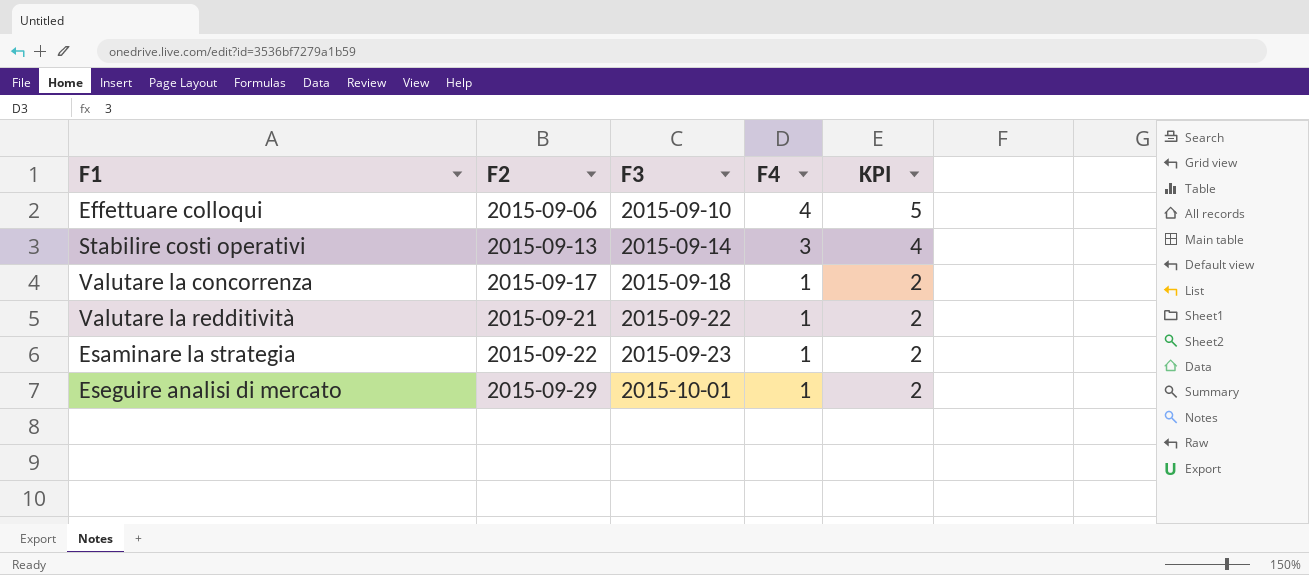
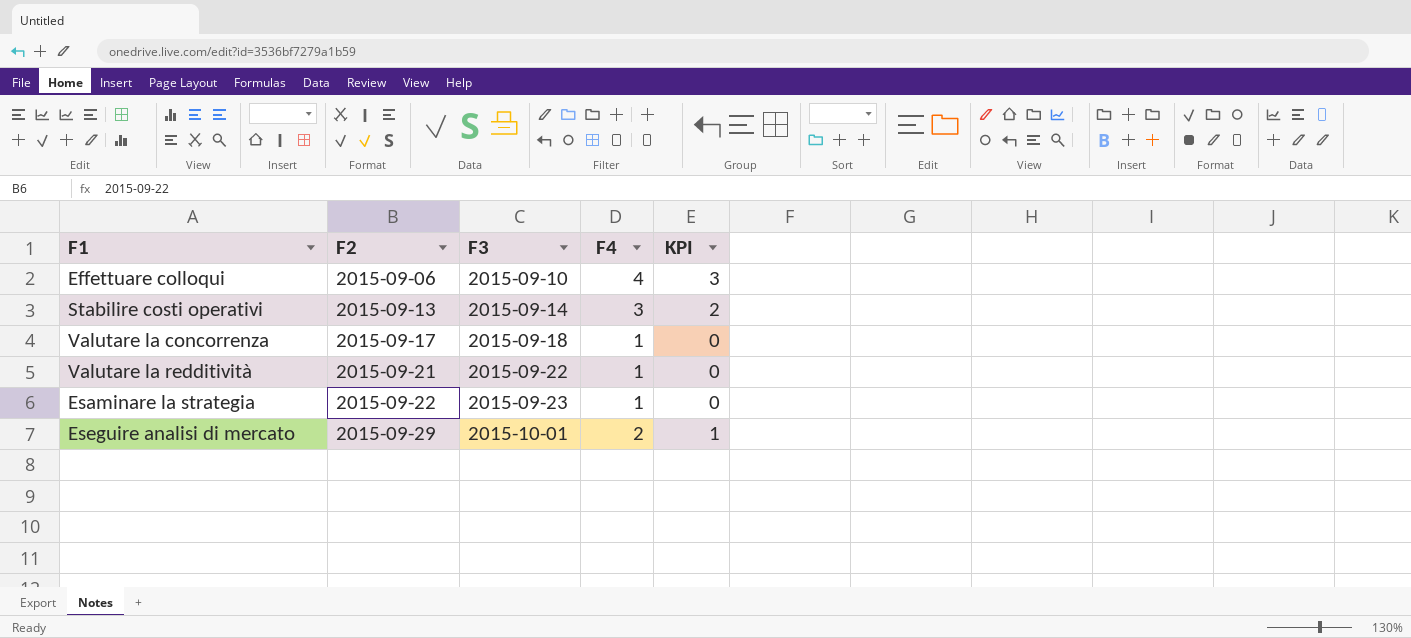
column KPI | formula: [F4] + 1 -> [F4] - 1
Eseguire analisi di mercato | F4: 1 -> 2

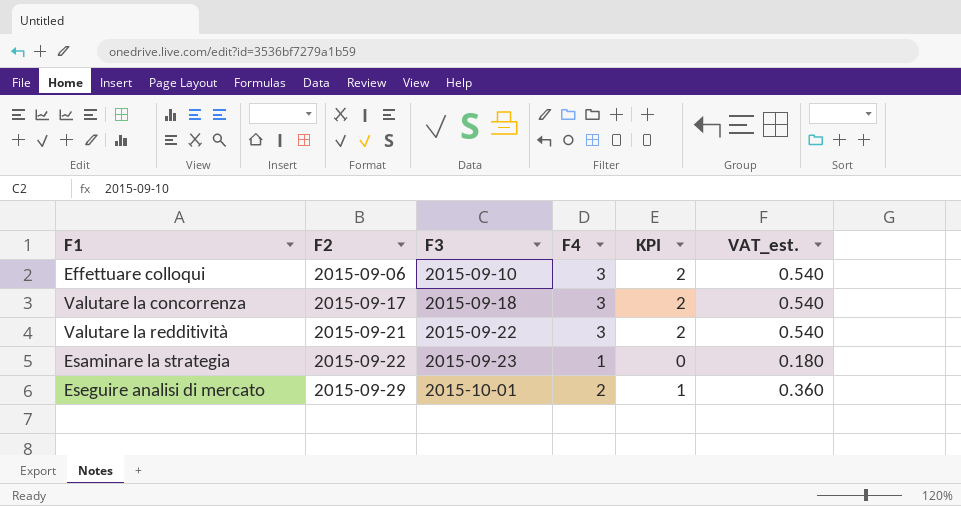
column VAT_est. | formula: none -> [F4] * 0.18
row Stabilire costi operativi: 2015-09-13 | 2015-09-14 | 3 | 2 -> none
Effettuare colloqui | F4: 4 -> 3
Effettuare colloqui | KPI: 3 -> 2
Valutare la concorrenza | F4: 1 -> 3
Valutare la concorrenza | KPI: 0 -> 2
Valutare la redditività | F4: 1 -> 3
Valutare la redditività | KPI: 0 -> 2

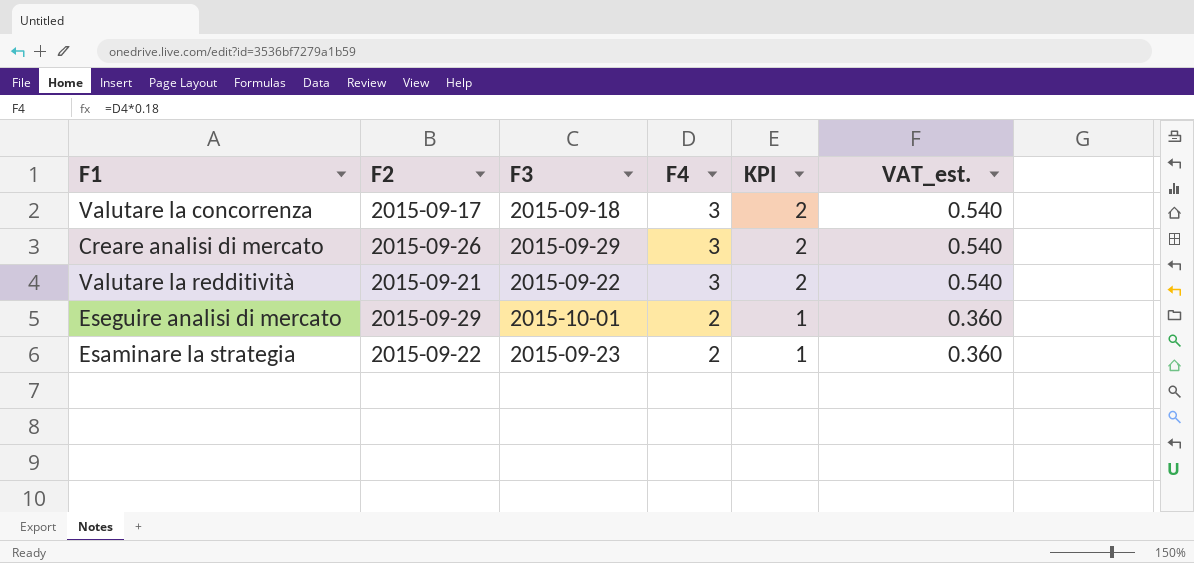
row order: F2 ascending -> F4 descending
row Effettuare colloqui: 2015-09-06 | 2015-09-10 | 3 | 2 | 0.540 -> none
row Creare analisi di mercato: none -> 2015-09-26 | 2015-09-29 | 3 | 2 | 0.540
Esaminare la strategia | F4: 1 -> 2
Esaminare la strategia | KPI: 0 -> 1
Esaminare la strategia | VAT_est.: 0.180 -> 0.360

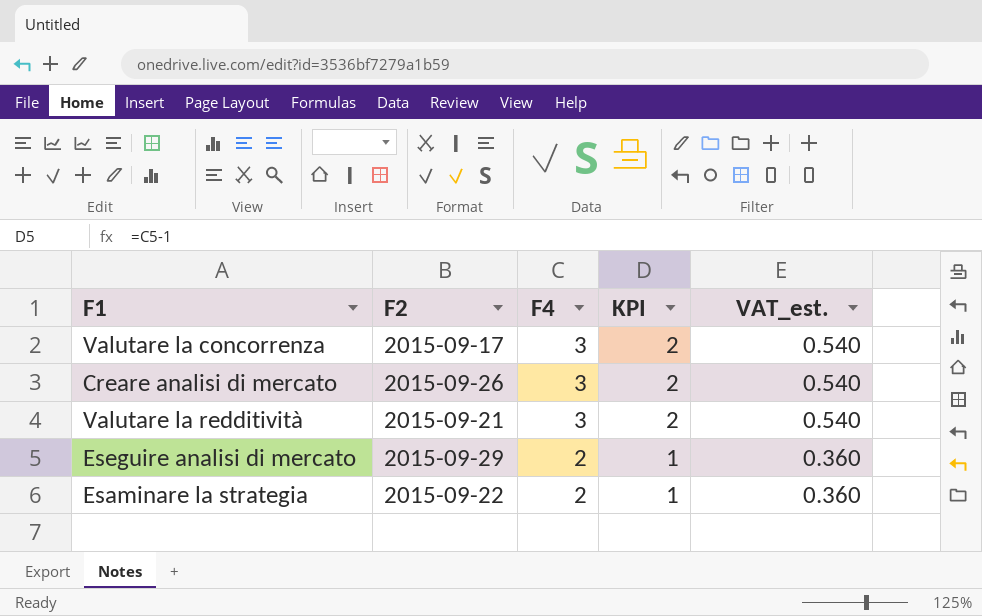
column F3 | position: 3 -> none

